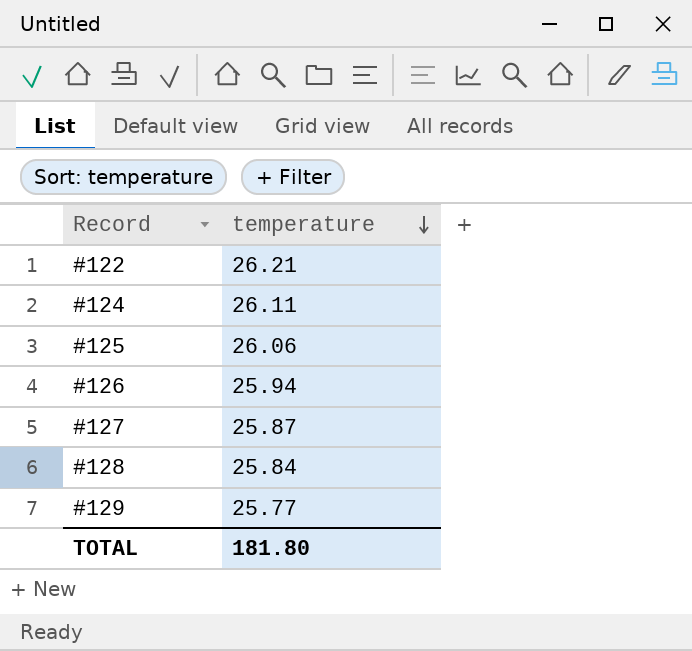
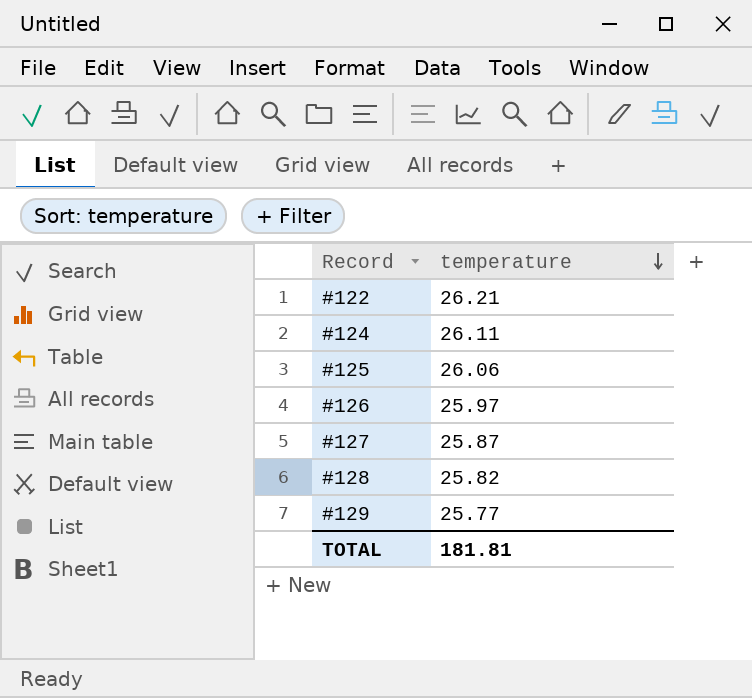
#126 | temperature: 25.94 -> 25.97
#128 | temperature: 25.84 -> 25.82
TOTAL | temperature: 181.80 -> 181.81

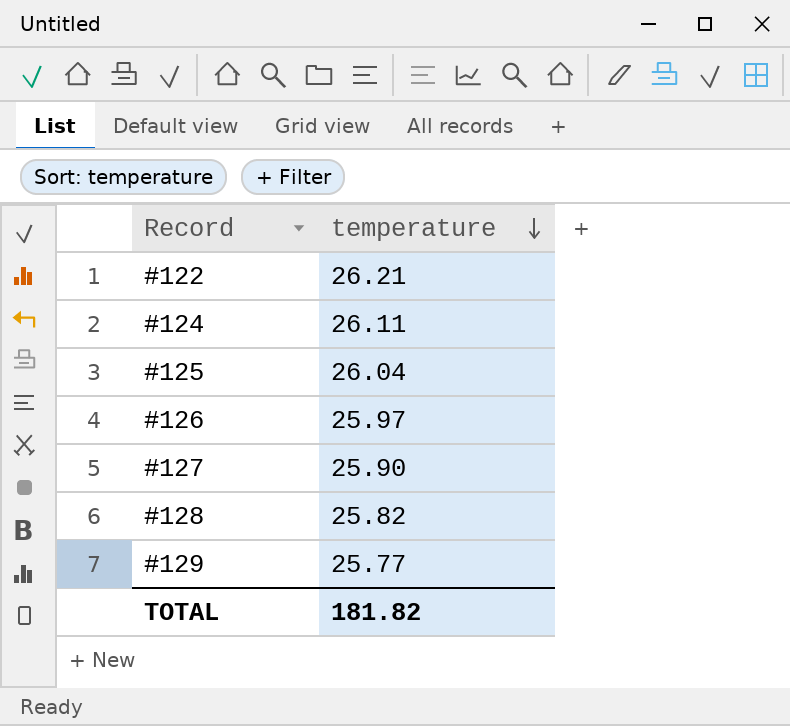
#125 | temperature: 26.06 -> 26.04
#127 | temperature: 25.87 -> 25.90
TOTAL | temperature: 181.81 -> 181.82

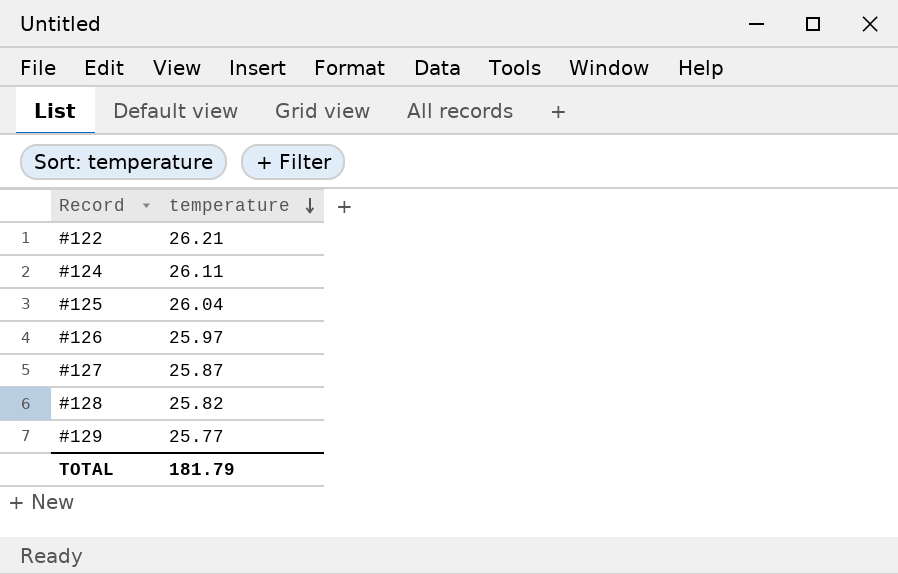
#127 | temperature: 25.90 -> 25.87
TOTAL | temperature: 181.82 -> 181.79

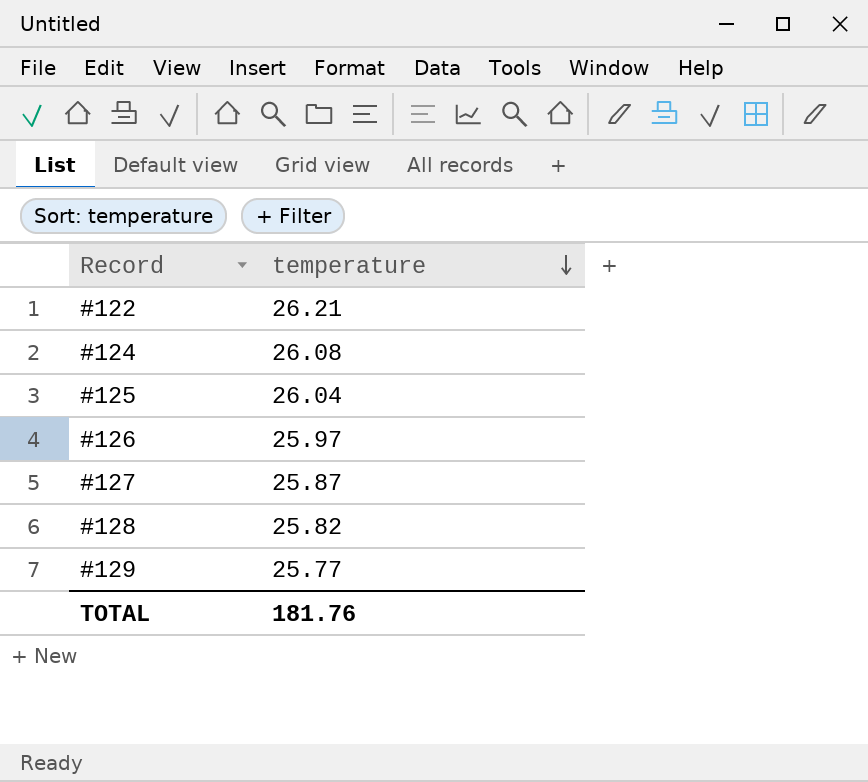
#124 | temperature: 26.11 -> 26.08
TOTAL | temperature: 181.79 -> 181.76

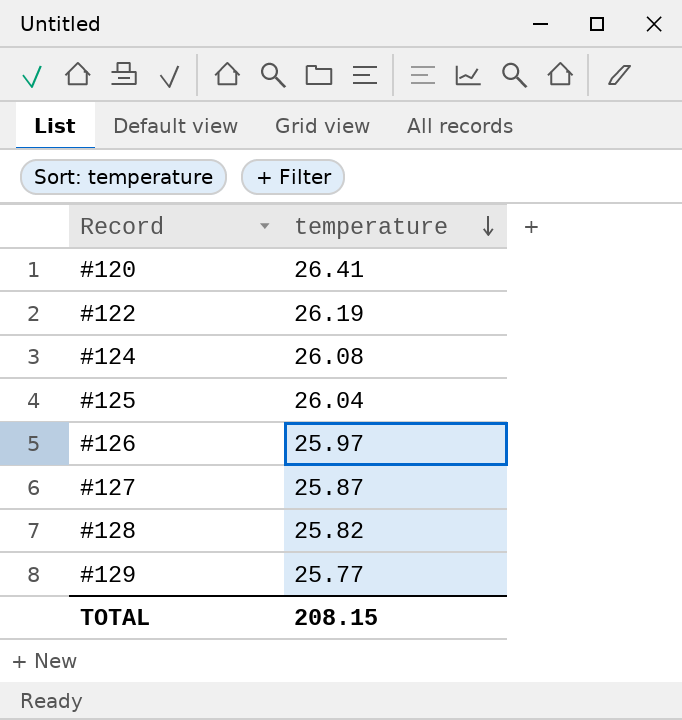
row #120: none -> 26.41
#122 | temperature: 26.21 -> 26.19
TOTAL | temperature: 181.76 -> 208.15

